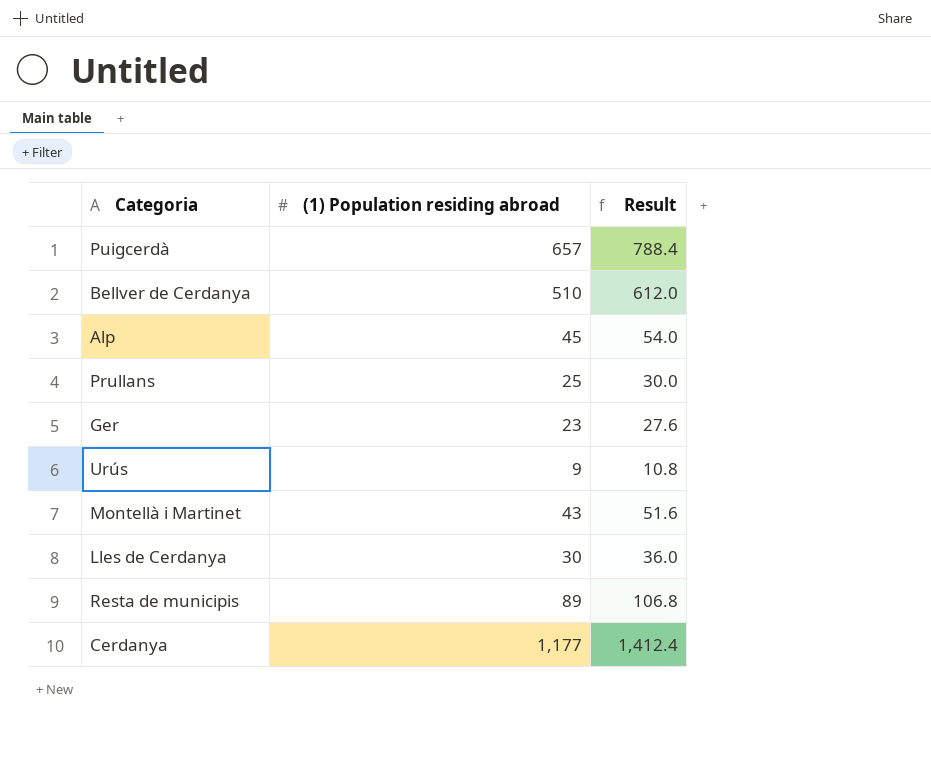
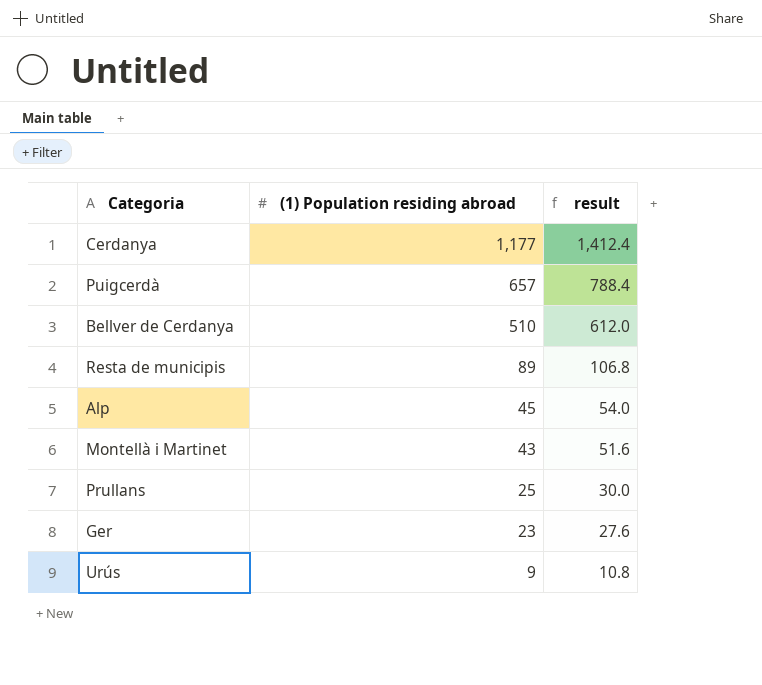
row order: none -> (1) Population residing abroad descending
column name: Result -> result
row Lles de Cerdanya: 30 | 36.0 -> none

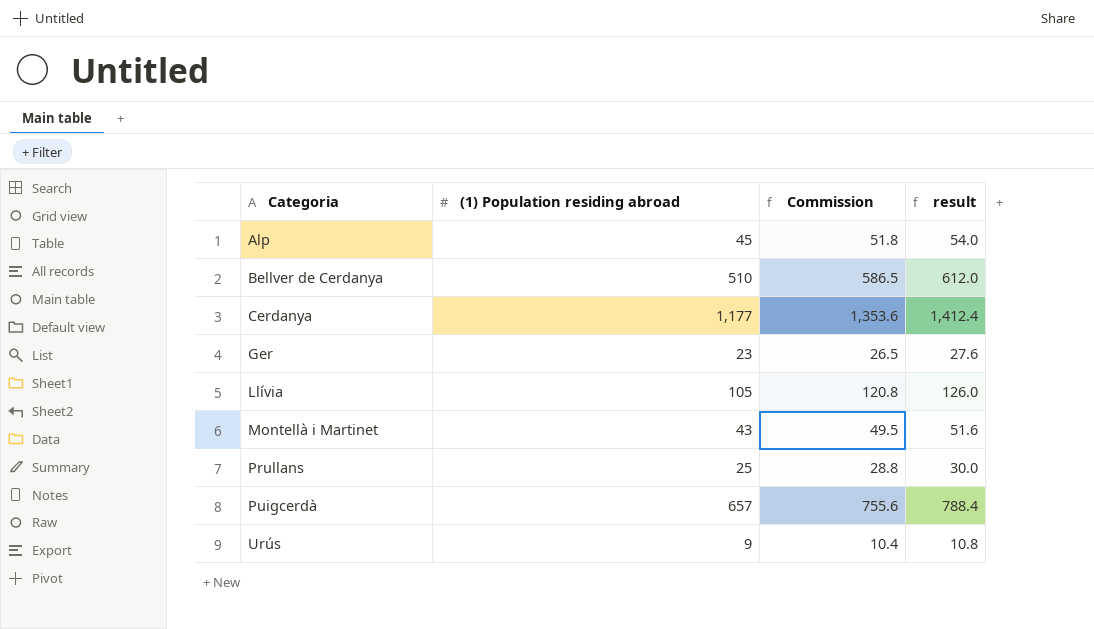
row order: (1) Population residing abroad descending -> Categoria ascending
column Commission | formula: none -> [(1) Population residing abroad] * 1.15
row Resta de municipis: 89 | 106.8 -> none
row Llívia: none -> 105 | 120.8 | 126.0

